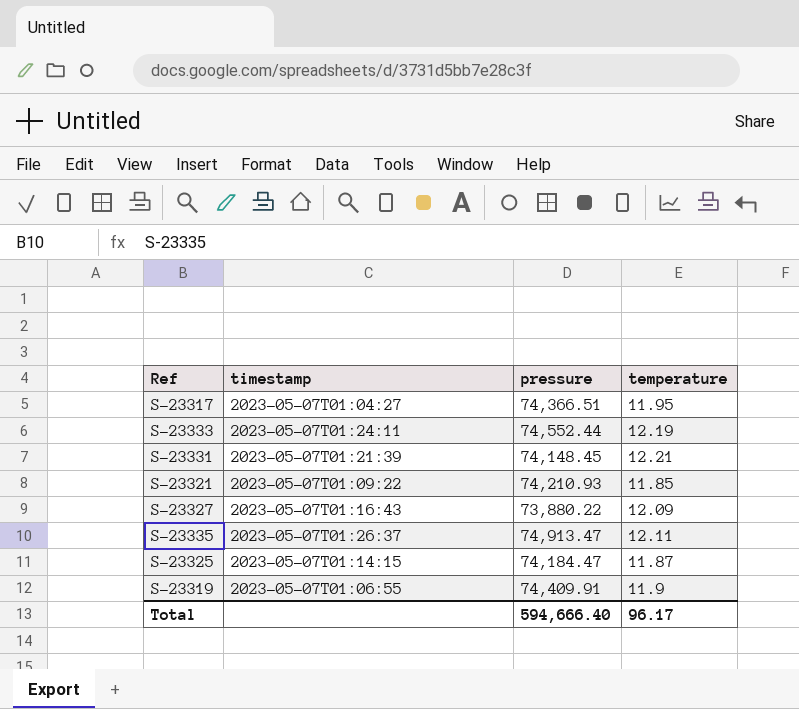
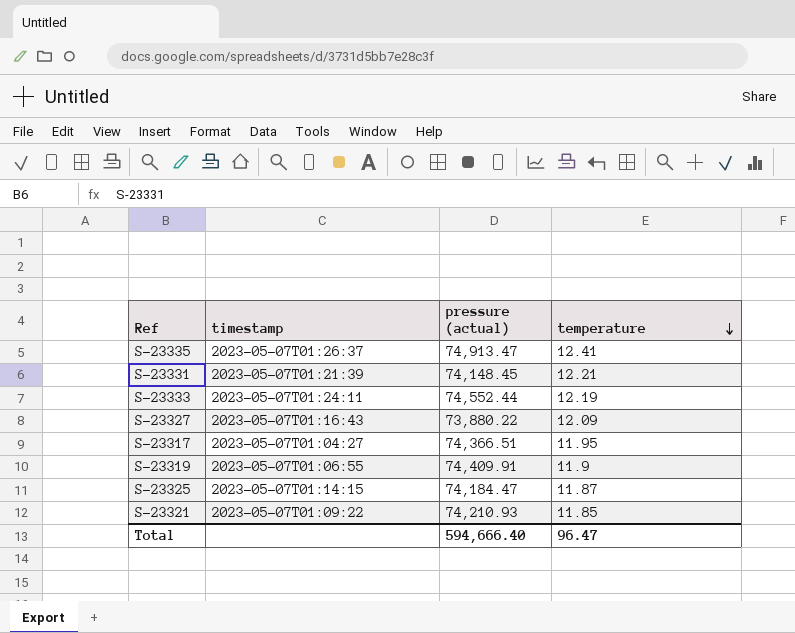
row order: none -> temperature descending
column name: pressure -> pressure (actual)
S-23335 | temperature: 12.11 -> 12.41
Total | temperature: 96.17 -> 96.47

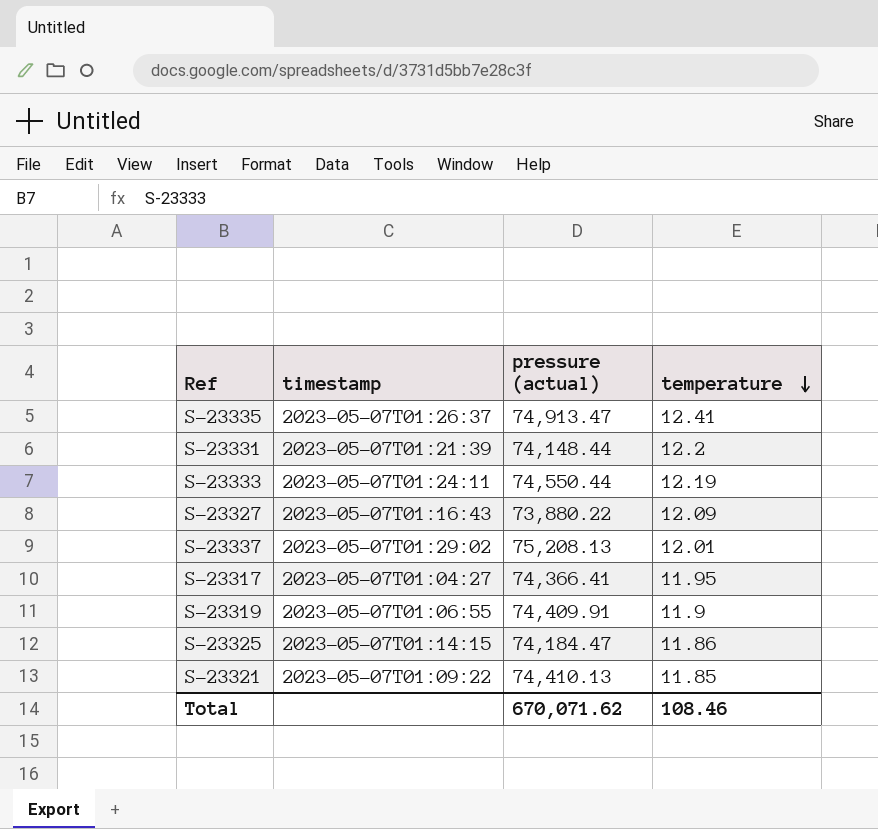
S-23331 | pressure (actual): 74,148.45 -> 74,148.44
S-23331 | temperature: 12.21 -> 12.2
S-23333 | pressure (actual): 74,552.44 -> 74,550.44
row S-23337: none -> 2023-05-07T01:29:02 | 75,208.13 | 12.01
S-23317 | pressure (actual): 74,366.51 -> 74,366.41
S-23325 | temperature: 11.87 -> 11.86
S-23321 | pressure (actual): 74,210.93 -> 74,410.13
Total | pressure (actual): 594,666.40 -> 670,071.62
Total | temperature: 96.47 -> 108.46

